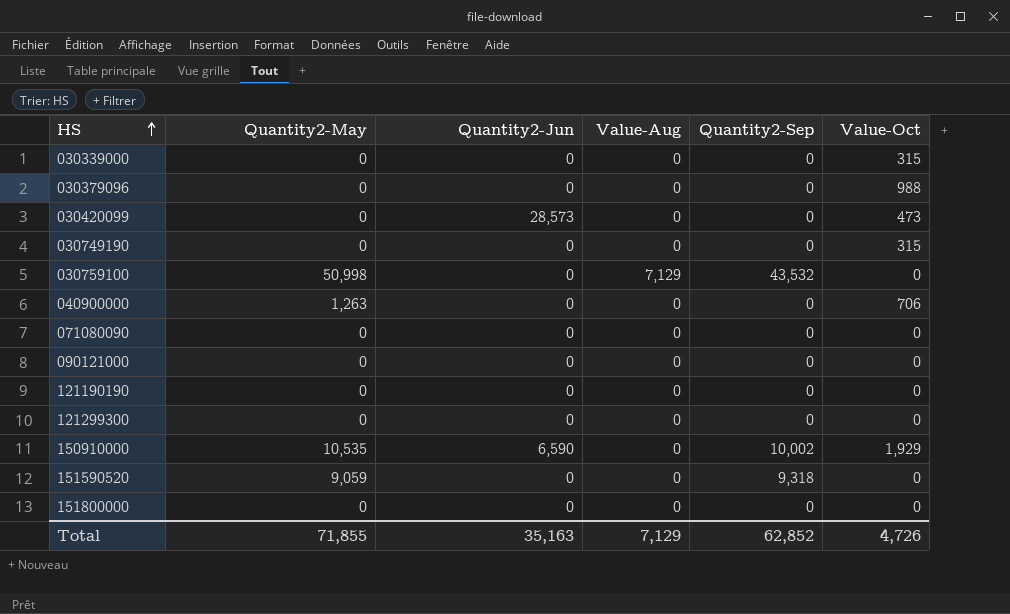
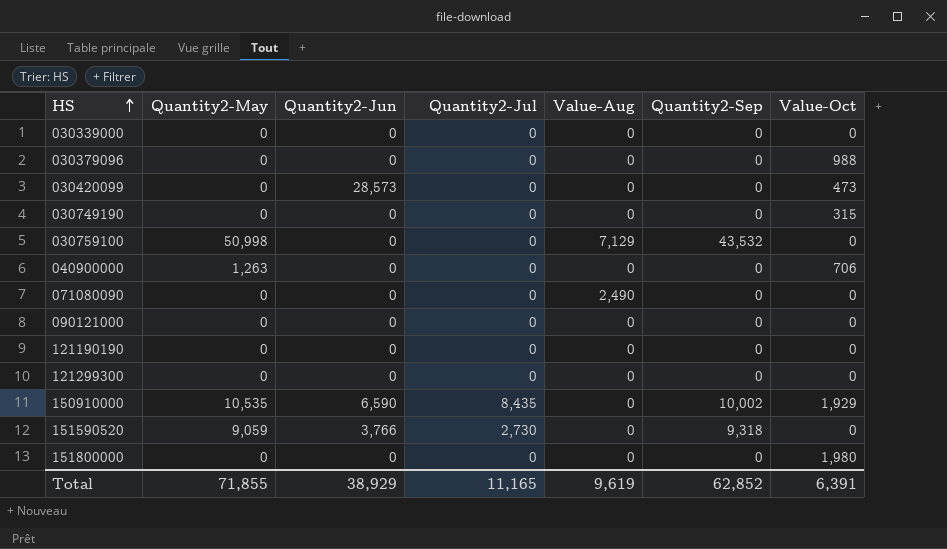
column Quantity2-Jul | position: none -> 4
030339000 | Value-Oct: 315 -> 0
071080090 | Value-Aug: 0 -> 2,490
151590520 | Quantity2-Jun: 0 -> 3,766
151800000 | Value-Oct: 0 -> 1,980
Total | Quantity2-Jun: 35,163 -> 38,929
Total | Value-Aug: 7,129 -> 9,619
Total | Value-Oct: 4,726 -> 6,391

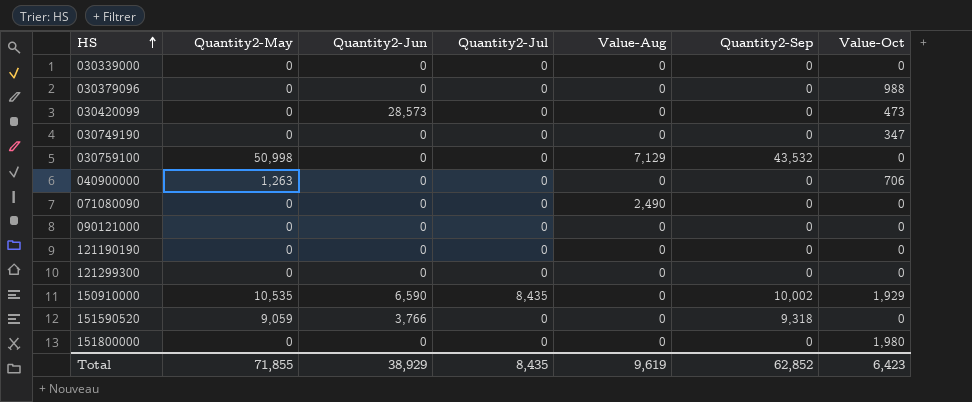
030749190 | Value-Oct: 315 -> 347
151590520 | Quantity2-Jul: 2,730 -> 0
Total | Quantity2-Jul: 11,165 -> 8,435
Total | Value-Oct: 6,391 -> 6,423

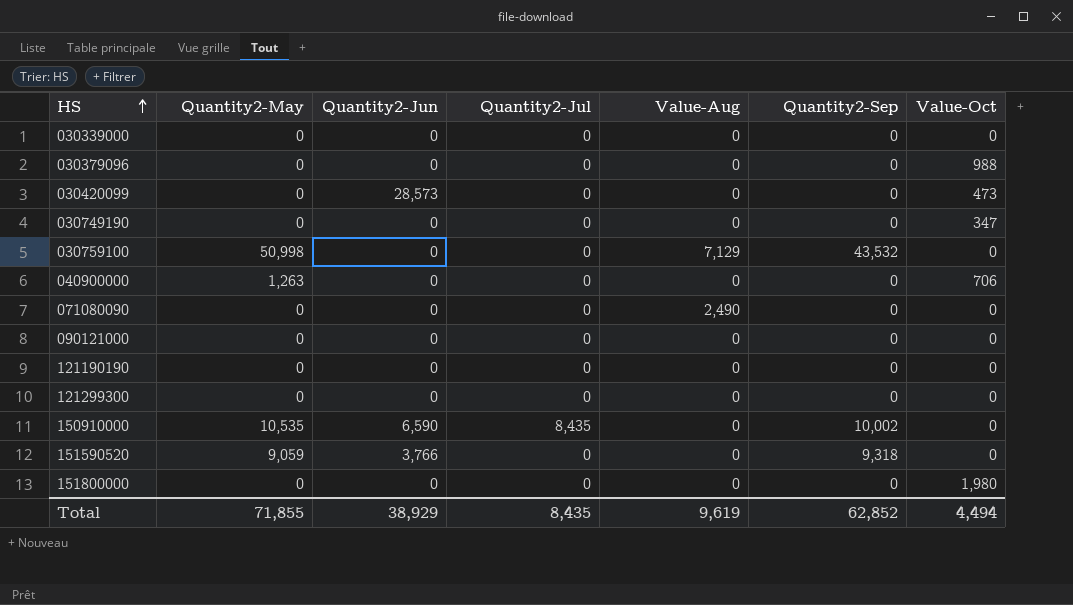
150910000 | Value-Oct: 1,929 -> 0
Total | Value-Oct: 6,423 -> 4,494

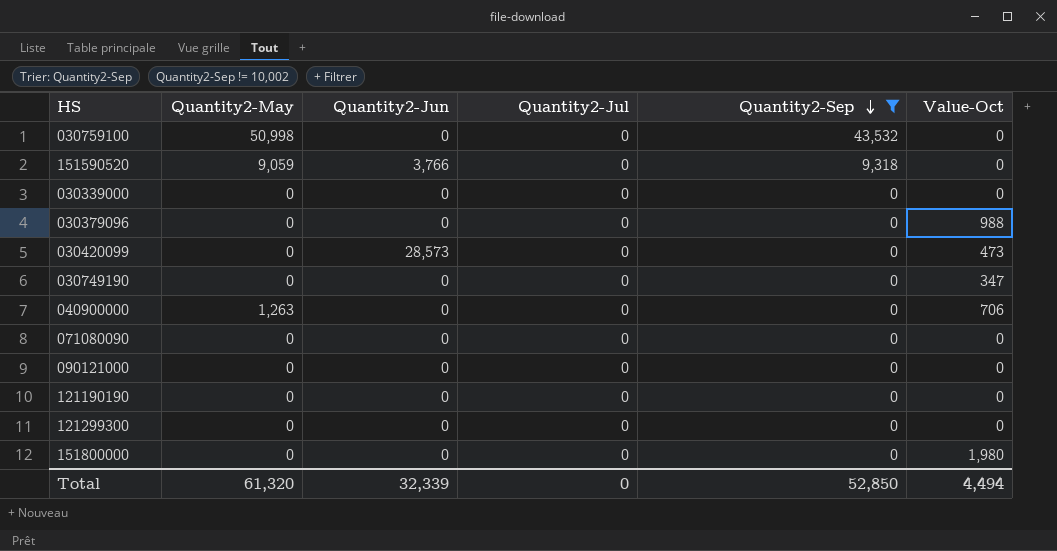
filter: none -> Quantity2-Sep != 10,002
row order: HS ascending -> Quantity2-Sep descending
column Value-Aug | position: 5 -> none
Total | Quantity2-May: 71,855 -> 61,320
Total | Quantity2-Jun: 38,929 -> 32,339
Total | Quantity2-Jul: 8,435 -> 0
Total | Quantity2-Sep: 62,852 -> 52,850

